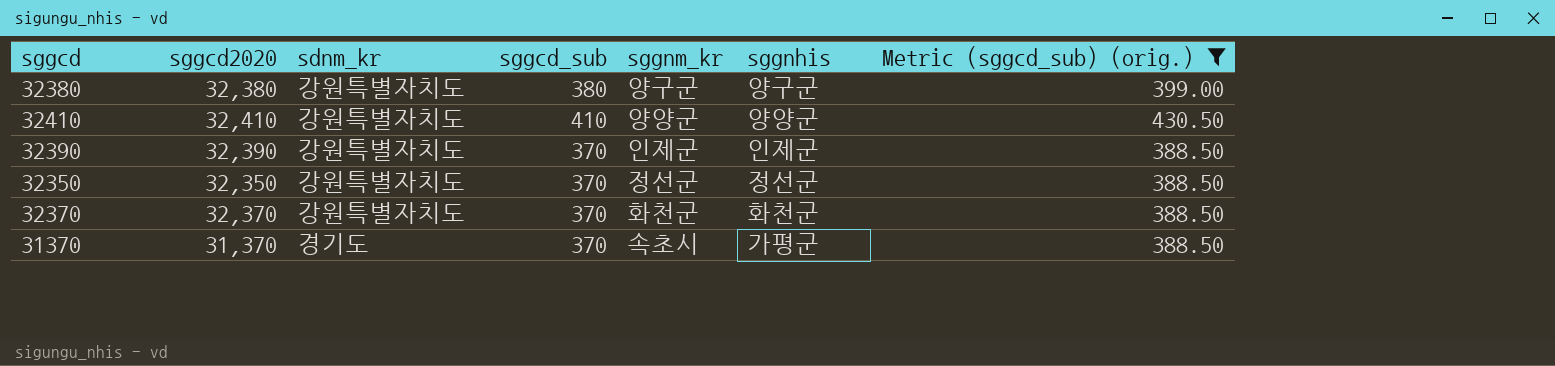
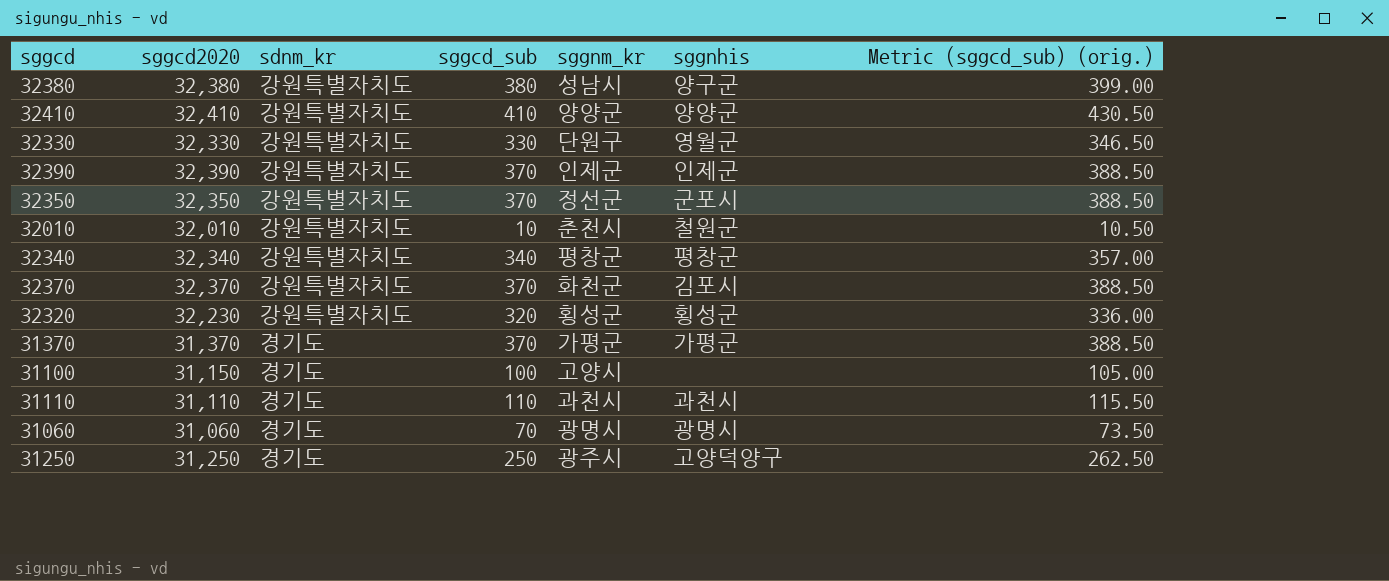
filter: Metric (sggcd_sub) (orig.) >= 388.50 -> none
32380 | sggnm_kr: 양구군 -> 성남시
32350 | sggnhis: 정선군 -> 군포시
32370 | sggnhis: 화천군 -> 김포시
31370 | sggnm_kr: 속초시 -> 가평군

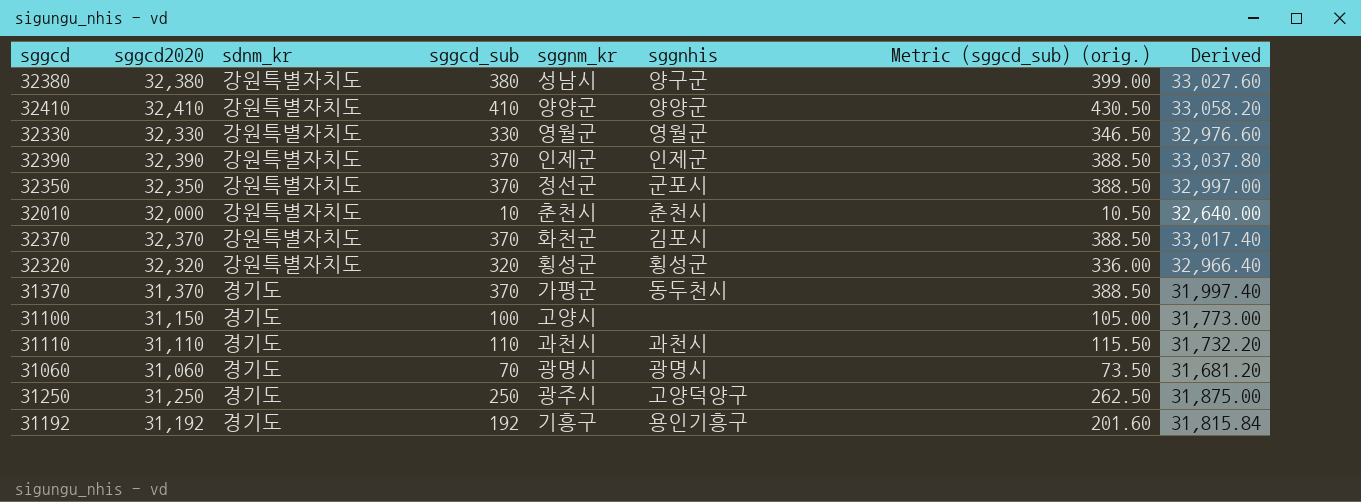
column Derived | formula: none -> [sggcd2020] * 1.02
row 32340: 32,340 | 강원특별자치도 | 340 | 평창군 | 평창군 | 357.00 -> none
32330 | sggnm_kr: 단원구 -> 영월군
32010 | sggcd2020: 32,010 -> 32,000
32010 | sggnhis: 철원군 -> 춘천시
32320 | sggcd2020: 32,230 -> 32,320
31370 | sggnhis: 가평군 -> 동두천시
row 31192: none -> 31,192 | 경기도 | 192 | 기흥구 | 용인기흥구 | 201.60 | 31,815.84

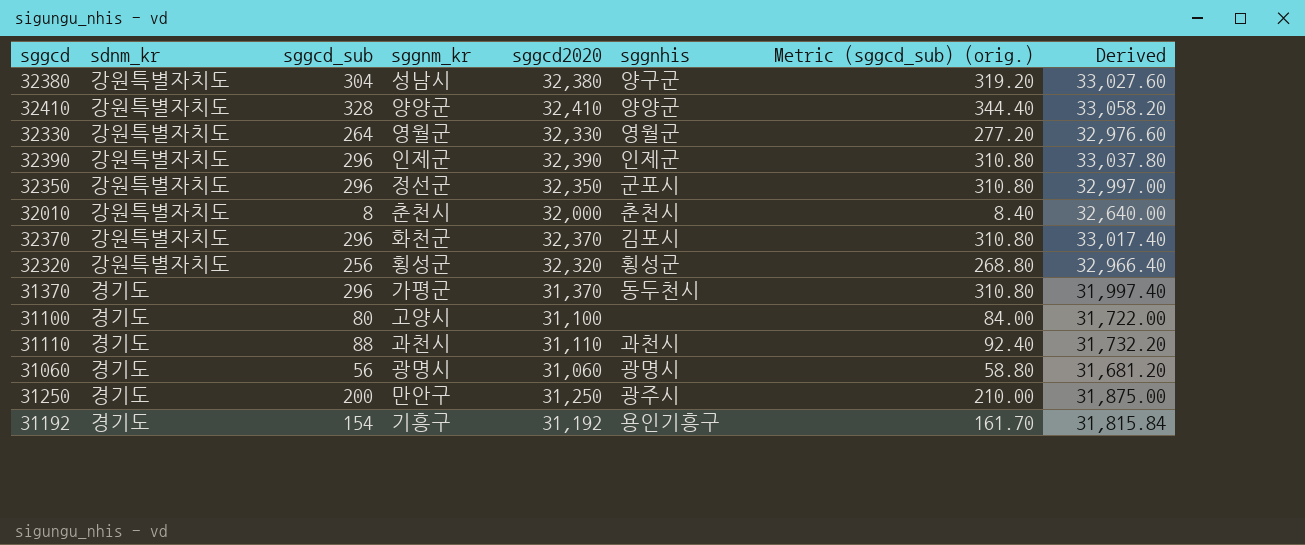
column sggcd2020 | position: 2 -> 5
32380 | sggcd_sub: 380 -> 304
32380 | Metric (sggcd_sub) (orig.): 399.00 -> 319.20
32410 | sggcd_sub: 410 -> 328
32410 | Metric (sggcd_sub) (orig.): 430.50 -> 344.40
32330 | sggcd_sub: 330 -> 264
32330 | Metric (sggcd_sub) (orig.): 346.50 -> 277.20
32390 | sggcd_sub: 370 -> 296
32390 | Metric (sggcd_sub) (orig.): 388.50 -> 310.80
32350 | sggcd_sub: 370 -> 296
32350 | Metric (sggcd_sub) (orig.): 388.50 -> 310.80
32010 | sggcd_sub: 10 -> 8
32010 | Metric (sggcd_sub) (orig.): 10.50 -> 8.40
32370 | sggcd_sub: 370 -> 296
32370 | Metric (sggcd_sub) (orig.): 388.50 -> 310.80
32320 | sggcd_sub: 320 -> 256
32320 | Metric (sggcd_sub) (orig.): 336.00 -> 268.80
31370 | sggcd_sub: 370 -> 296
31370 | Metric (sggcd_sub) (orig.): 388.50 -> 310.80
31100 | sggcd_sub: 100 -> 80
31100 | sggcd2020: 31,150 -> 31,100
31100 | Metric (sggcd_sub) (orig.): 105.00 -> 84.00
31100 | Derived: 31,773.00 -> 31,722.00
31110 | sggcd_sub: 110 -> 88
31110 | Metric (sggcd_sub) (orig.): 115.50 -> 92.40
31060 | sggcd_sub: 70 -> 56
31060 | Metric (sggcd_sub) (orig.): 73.50 -> 58.80
31250 | sggcd_sub: 250 -> 200
31250 | sggnm_kr: 광주시 -> 만안구
31250 | sggnhis: 고양덕양구 -> 광주시
31250 | Metric (sggcd_sub) (orig.): 262.50 -> 210.00
31192 | sggcd_sub: 192 -> 154
31192 | Metric (sggcd_sub) (orig.): 201.60 -> 161.70

